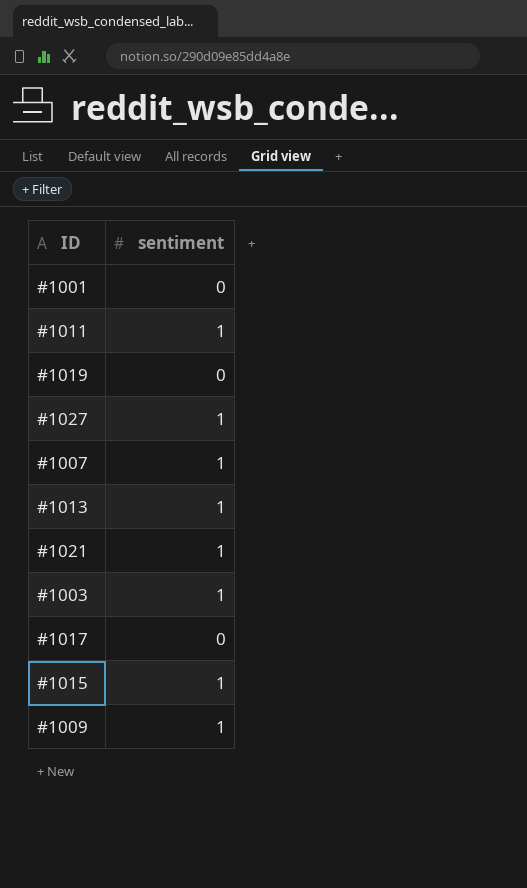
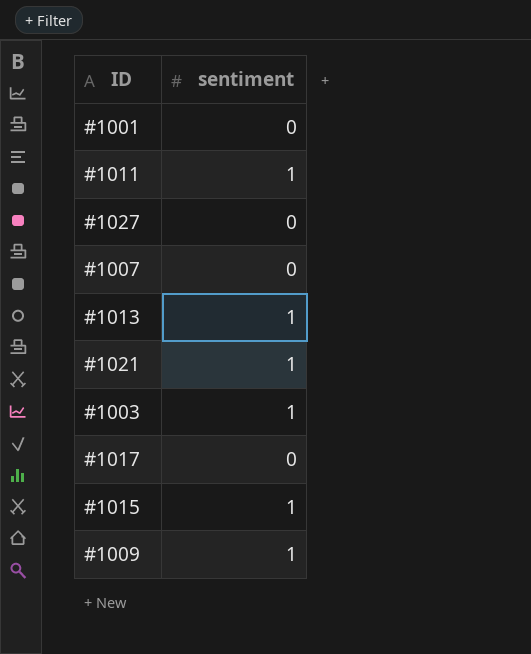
row #1019: 0 -> none
#1027 | sentiment: 1 -> 0
#1007 | sentiment: 1 -> 0

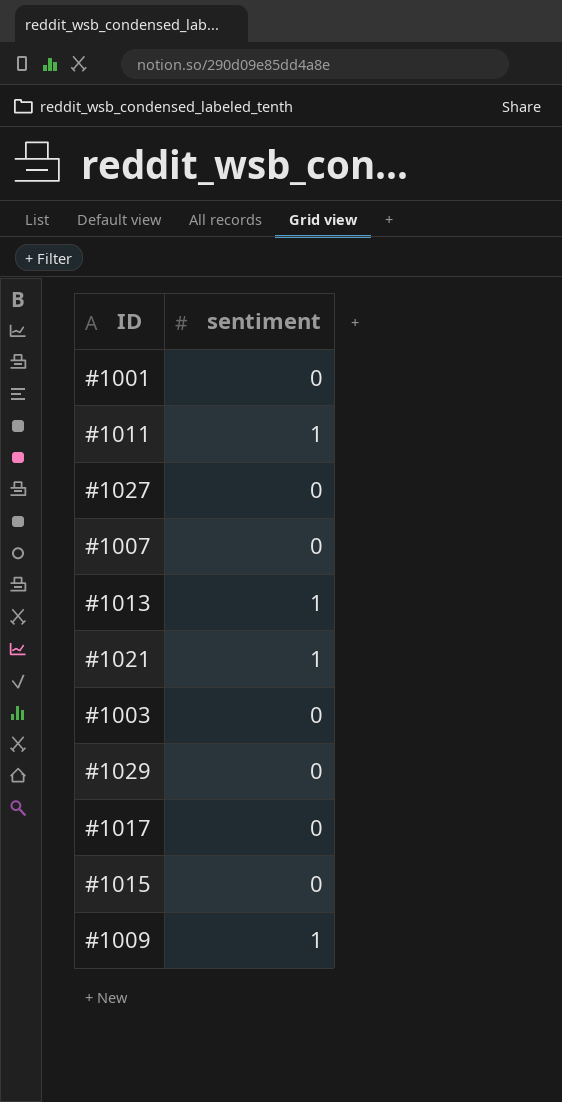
#1003 | sentiment: 1 -> 0
row #1029: none -> 0
#1015 | sentiment: 1 -> 0

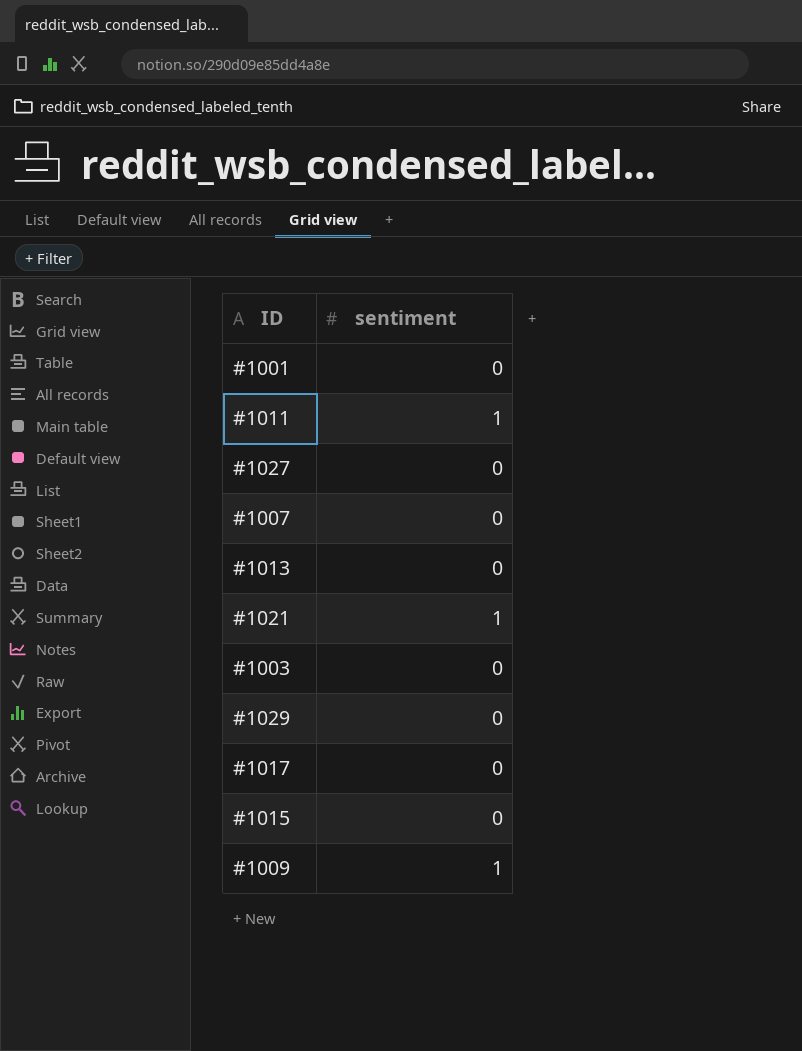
#1013 | sentiment: 1 -> 0

